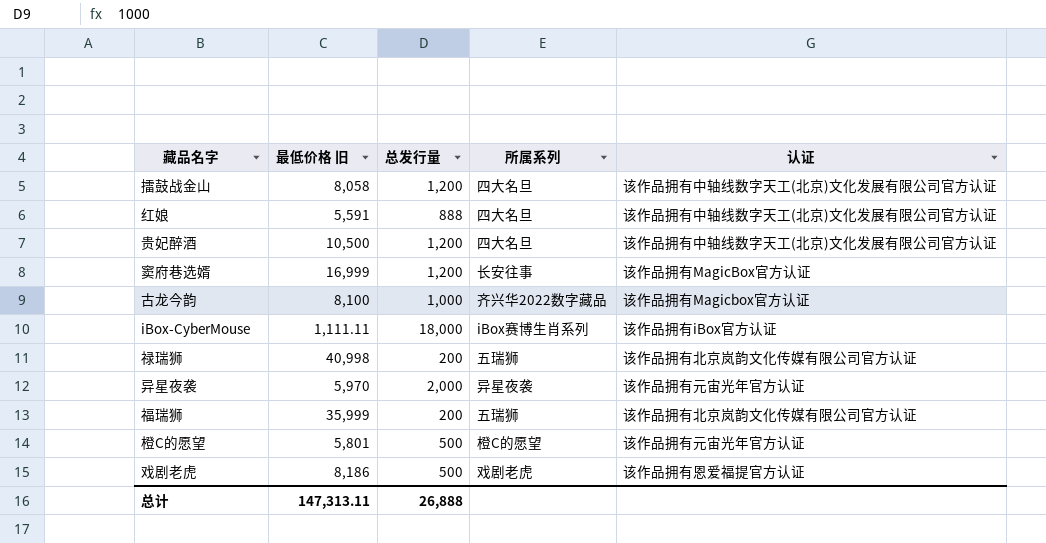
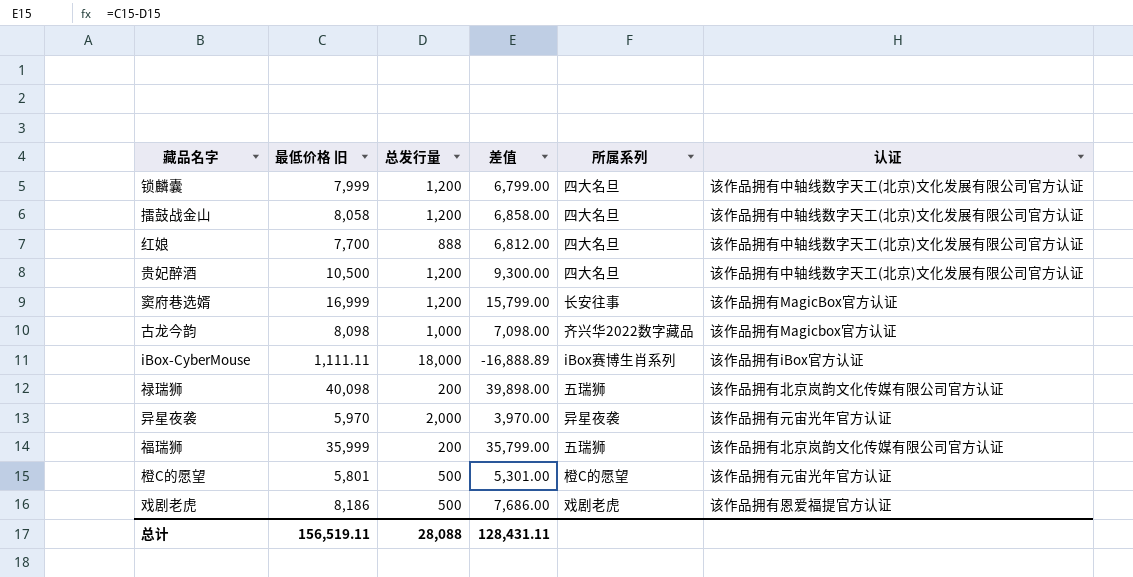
column 差值 | formula: none -> [最低价格 旧] - [总发行量]
row 锁麟囊: none -> 7,999 | 1,200 | 6,799.00 | 四大名旦 | 该作品拥有中轴线数字天工(北京)文化发展有限公司官方认证
红娘 | 最低价格 旧: 5,591 -> 7,700
古龙今韵 | 最低价格 旧: 8,100 -> 8,098
禄瑞狮 | 最低价格 旧: 40,998 -> 40,098
总计 | 最低价格 旧: 147,313.11 -> 156,519.11
总计 | 总发行量: 26,888 -> 28,088

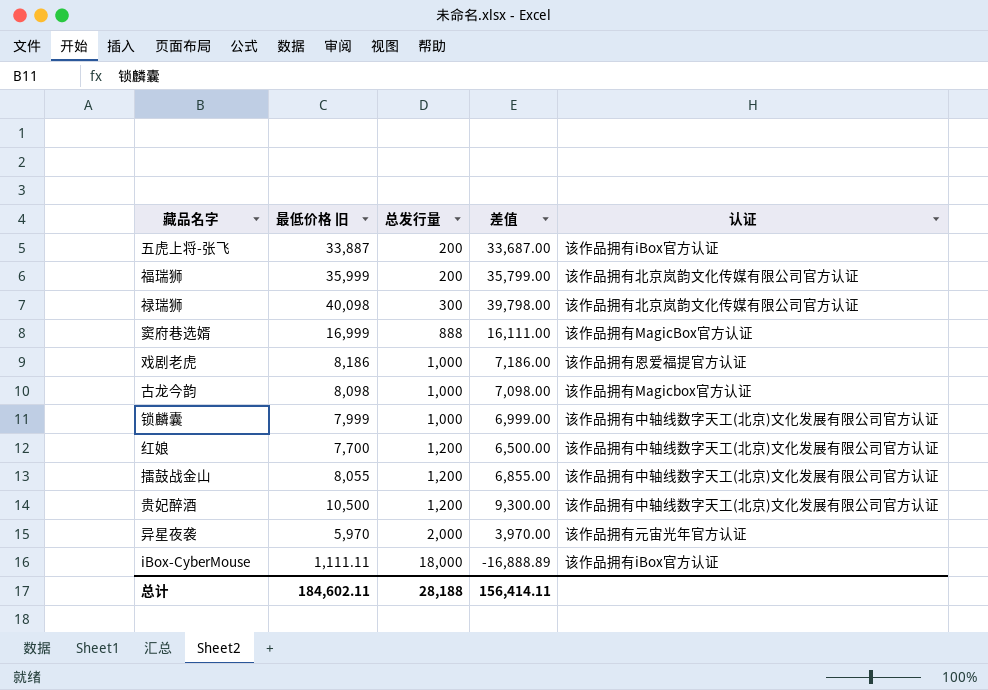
row order: none -> 总发行量 ascending
column 所属系列 | position: 5 -> none
row 橙C的愿望: 5,801 | 500 | 5,301.00 | 橙C的愿望 | 该作品拥有元宙光年官方认证 -> none
row 五虎上将-张飞: none -> 33,887 | 200 | 33,687.00 | 该作品拥有iBox官方认证
禄瑞狮 | 总发行量: 200 -> 300
禄瑞狮 | 差值: 39,898.00 -> 39,798.00
窦府巷选婿 | 总发行量: 1,200 -> 888
窦府巷选婿 | 差值: 15,799.00 -> 16,111.00
戏剧老虎 | 总发行量: 500 -> 1,000
戏剧老虎 | 差值: 7,686.00 -> 7,186.00
锁麟囊 | 总发行量: 1,200 -> 1,000
锁麟囊 | 差值: 6,799.00 -> 6,999.00
红娘 | 总发行量: 888 -> 1,200
红娘 | 差值: 6,812.00 -> 6,500.00
擂鼓战金山 | 最低价格 旧: 8,058 -> 8,055
擂鼓战金山 | 差值: 6,858.00 -> 6,855.00
总计 | 最低价格 旧: 156,519.11 -> 184,602.11
总计 | 总发行量: 28,088 -> 28,188
总计 | 差值: 128,431.11 -> 156,414.11

